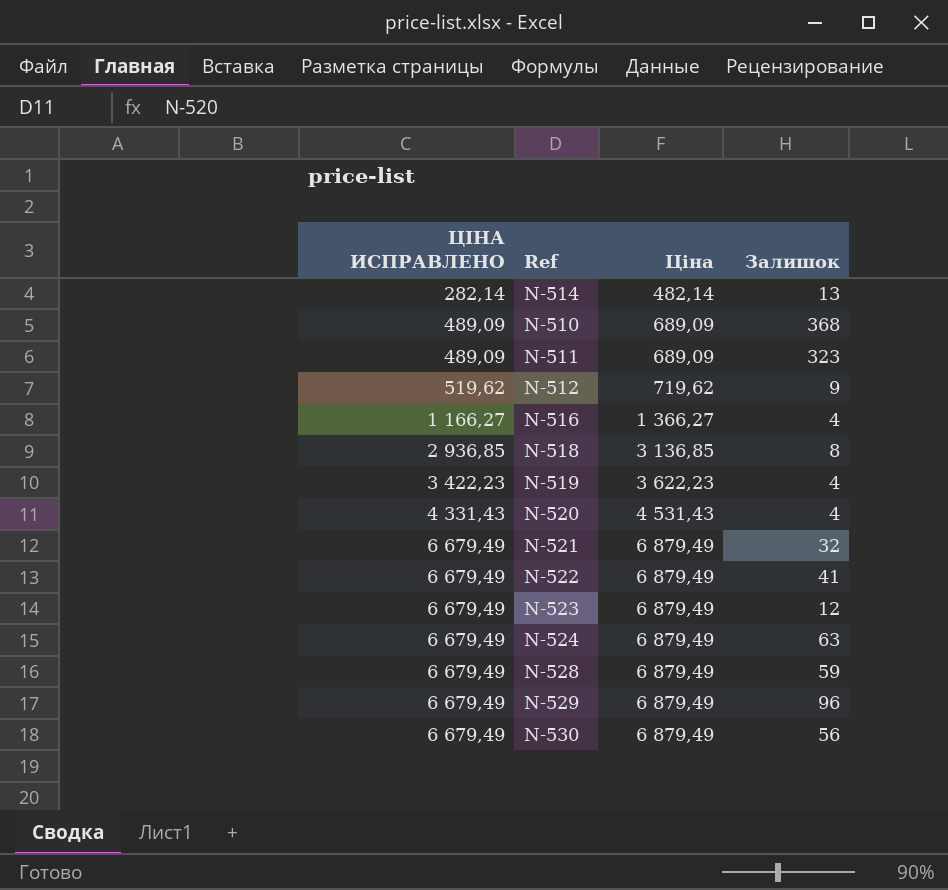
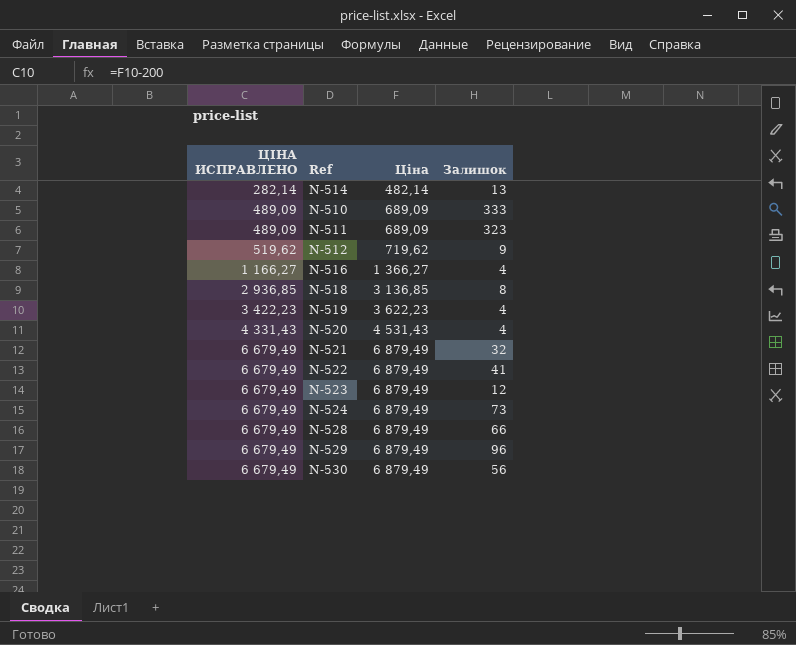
N-510 | Залишок: 368 -> 333
N-524 | Залишок: 63 -> 73
N-528 | Залишок: 59 -> 66

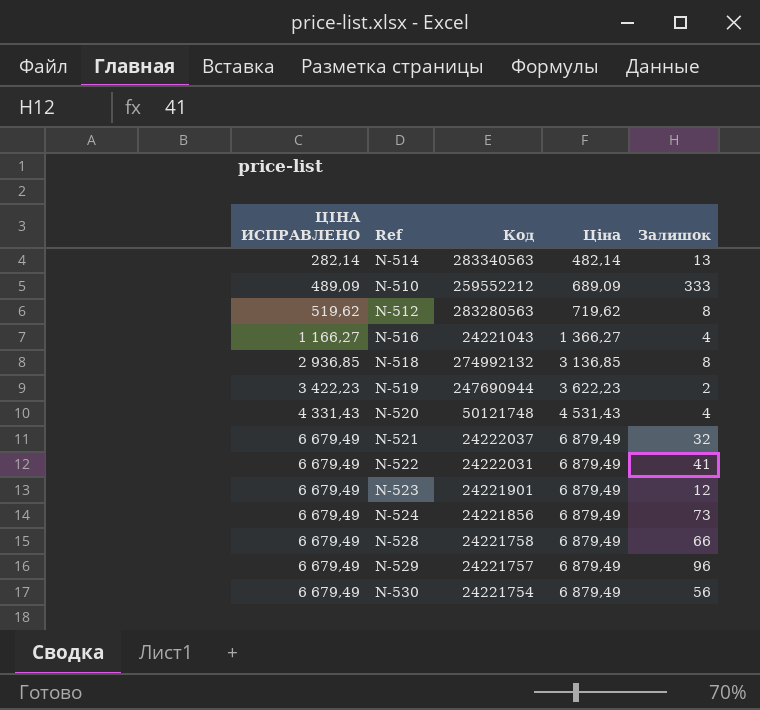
column Код | position: none -> 3
row N-511: 489,09 | 689,09 | 323 -> none
N-512 | Залишок: 9 -> 8
N-519 | Залишок: 4 -> 2

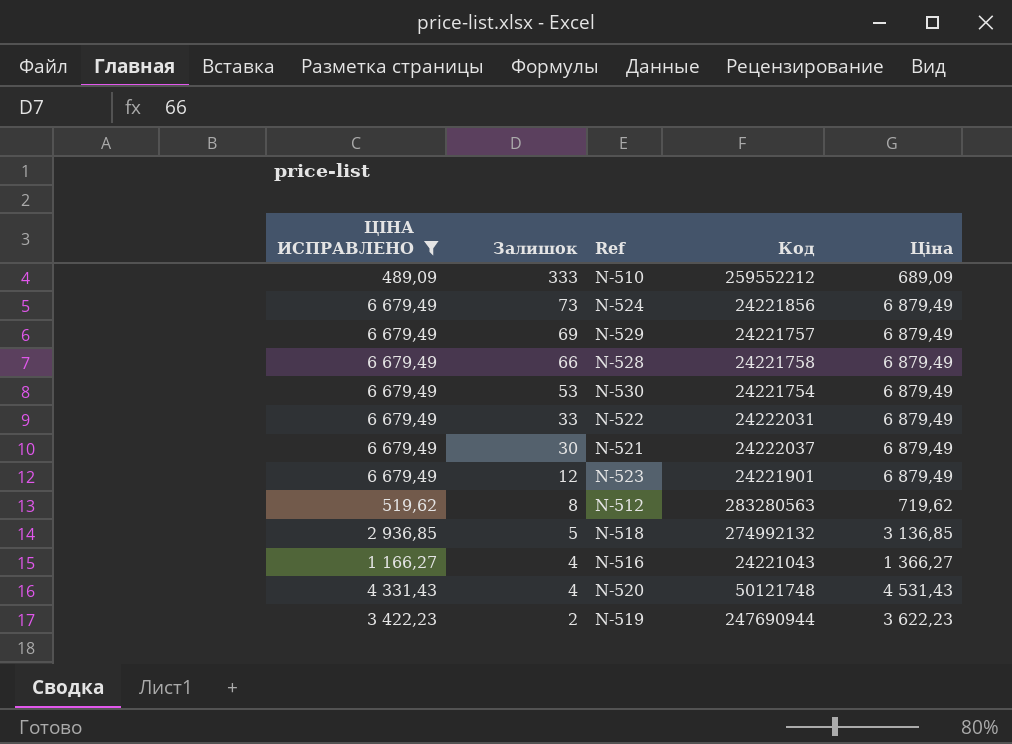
filter: none -> ЦІНА ИСПРАВЛЕНО != 282,14
row order: ЦІНА ИСПРАВЛЕНО ascending -> Залишок descending
column Залишок | position: 5 -> 2
N-529 | Залишок: 96 -> 69
N-530 | Залишок: 56 -> 53
N-522 | Залишок: 41 -> 33
N-521 | Залишок: 32 -> 30
N-518 | Залишок: 8 -> 5

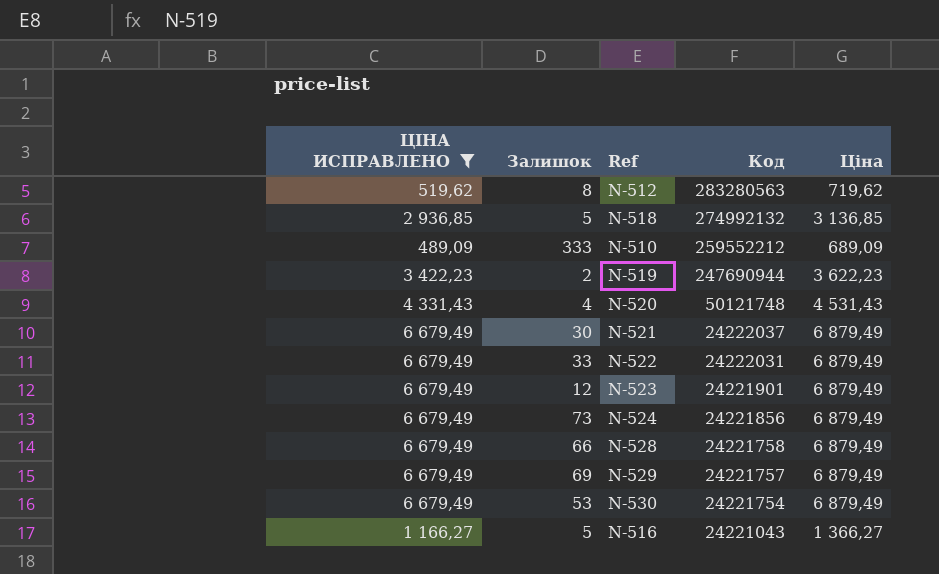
row order: Залишок descending -> Код descending
N-516 | Залишок: 4 -> 5

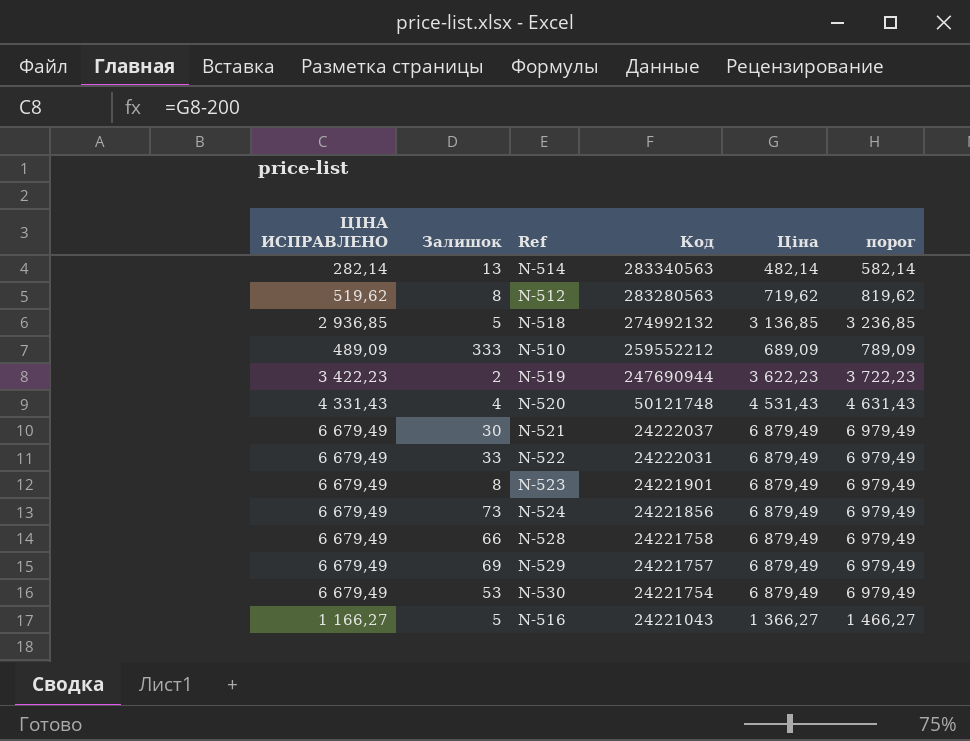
filter: ЦІНА ИСПРАВЛЕНО != 282,14 -> none
column порог | formula: none -> [Ціна] + 100
N-523 | Залишок: 12 -> 8

